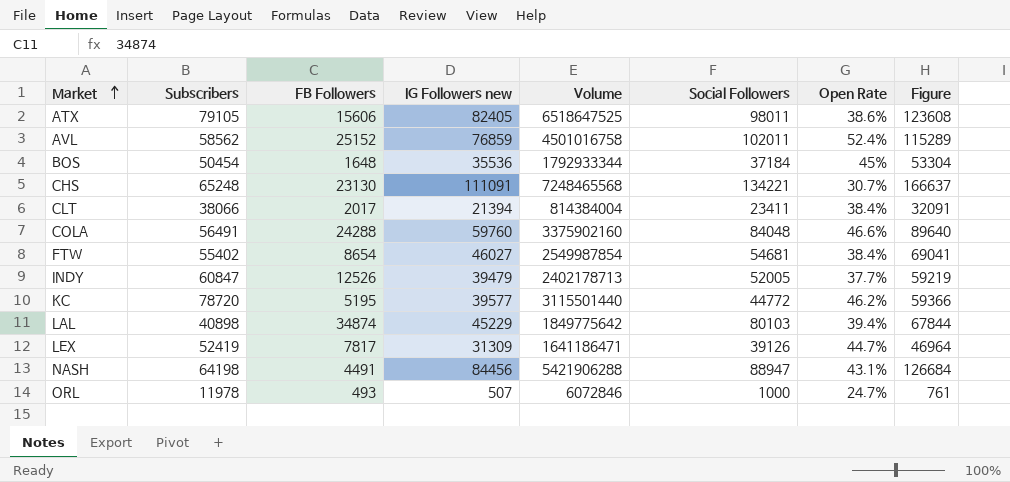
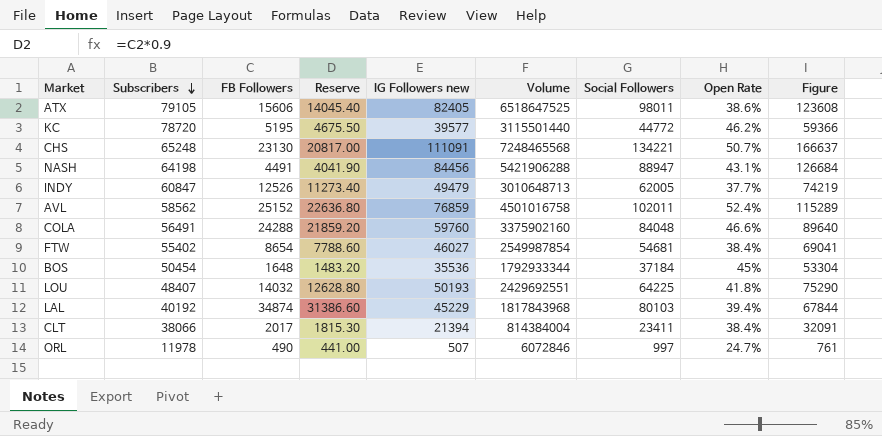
row order: Market ascending -> Subscribers descending
column Reserve | formula: none -> [FB Followers] * 0.9
row LEX: 52419 | 7817 | 31309 | 1641186471 | 39126 | 44.7% | 46964 -> none
CHS | Open Rate: 30.7% -> 50.7%
INDY | IG Followers new: 39479 -> 49479
INDY | Volume: 2402178713 -> 3010648713
INDY | Social Followers: 52005 -> 62005
INDY | Figure: 59219 -> 74219
row LOU: none -> 48407 | 14032 | 12628.80 | 50193 | 2429692551 | 64225 | 41.8% | 75290
LAL | Subscribers: 40898 -> 40192
LAL | Volume: 1849775642 -> 1817843968
ORL | FB Followers: 493 -> 490
ORL | Social Followers: 1000 -> 997

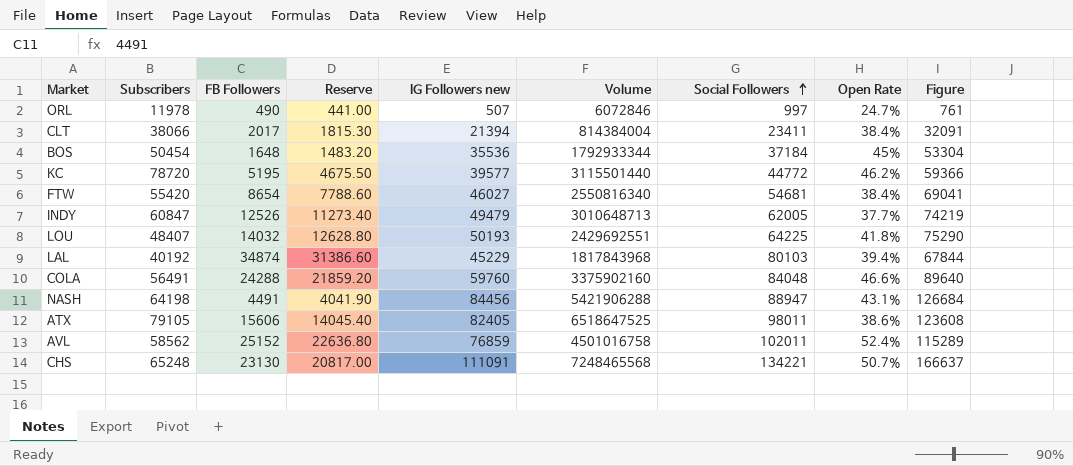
row order: Subscribers descending -> Social Followers ascending
FTW | Subscribers: 55402 -> 55420
FTW | Volume: 2549987854 -> 2550816340

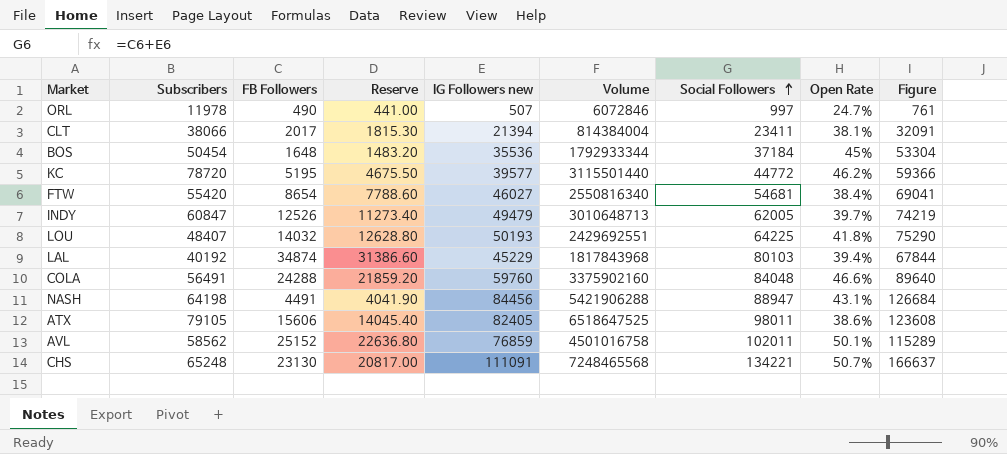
CLT | Open Rate: 38.4% -> 38.1%
INDY | Open Rate: 37.7% -> 39.7%
AVL | Open Rate: 52.4% -> 50.1%

